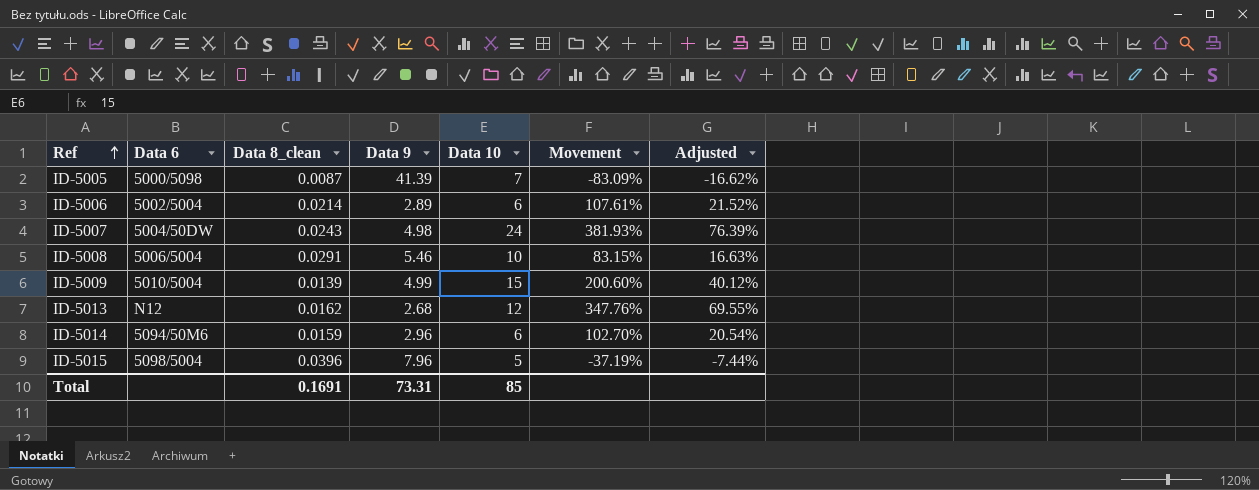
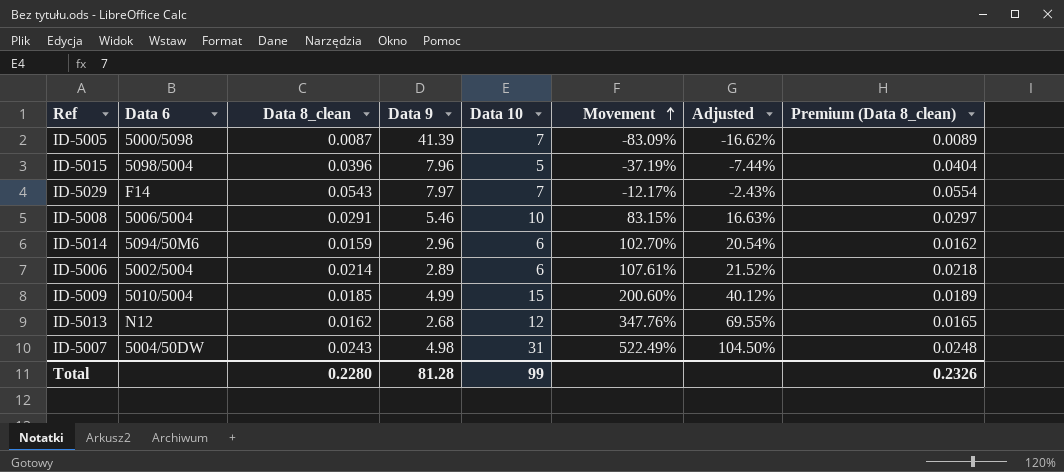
row order: Ref ascending -> Movement ascending
column Premium (Data 8_clean) | formula: none -> [Data 8_clean] * 1.02
row ID-5029: none -> F14 | 0.0543 | 7.97 | 7 | -12.17% | -2.43% | 0.0554
ID-5009 | Data 8_clean: 0.0139 -> 0.0185
ID-5007 | Data 10: 24 -> 31
ID-5007 | Movement: 381.93% -> 522.49%
ID-5007 | Adjusted: 76.39% -> 104.50%
Total | Data 8_clean: 0.1691 -> 0.2280
Total | Data 9: 73.31 -> 81.28
Total | Data 10: 85 -> 99

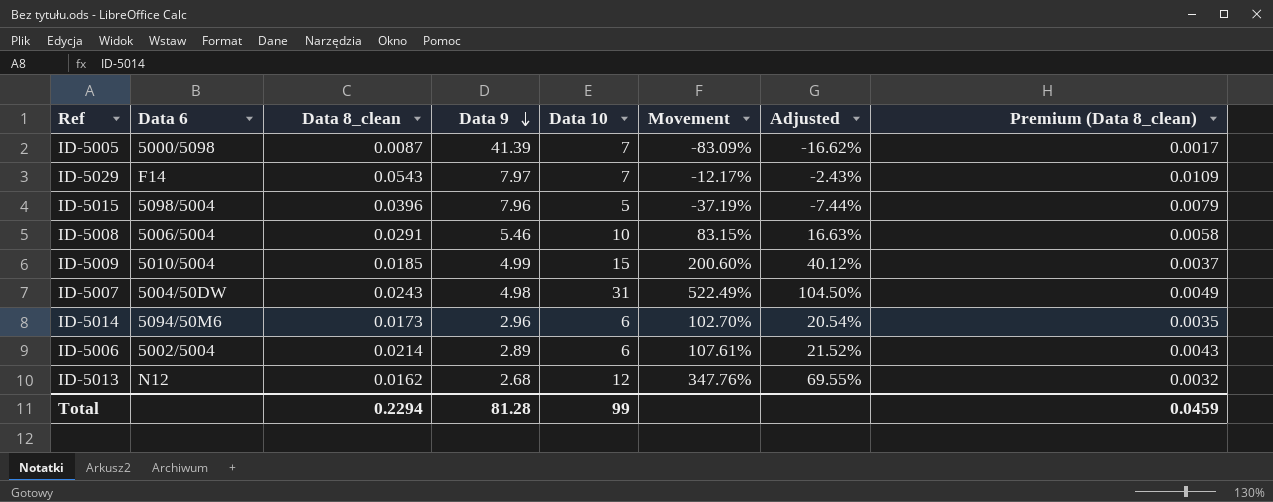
row order: Movement ascending -> Data 9 descending
column Premium (Data 8_clean) | formula: [Data 8_clean] * 1.02 -> [Data 8_clean] * 0.2
ID-5014 | Data 8_clean: 0.0159 -> 0.0173
Total | Data 8_clean: 0.2280 -> 0.2294
Total | Premium (Data 8_clean): 0.2326 -> 0.0459

